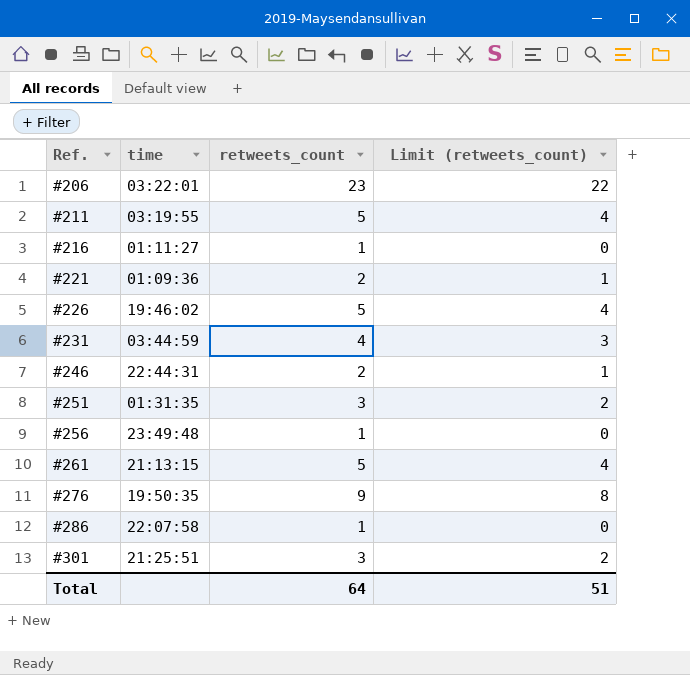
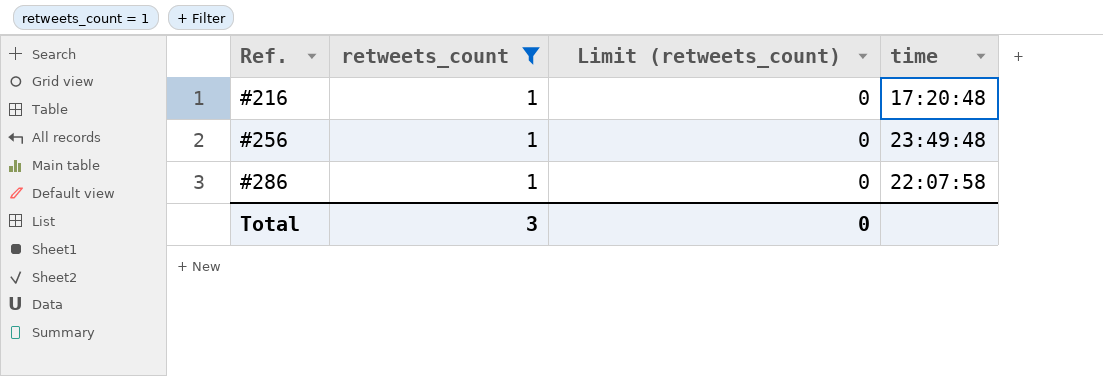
filter: none -> retweets_count = 1
column time | position: 2 -> 4
#216 | time: 01:11:27 -> 17:20:48
Total | retweets_count: 64 -> 3
Total | Limit (retweets_count): 51 -> 0

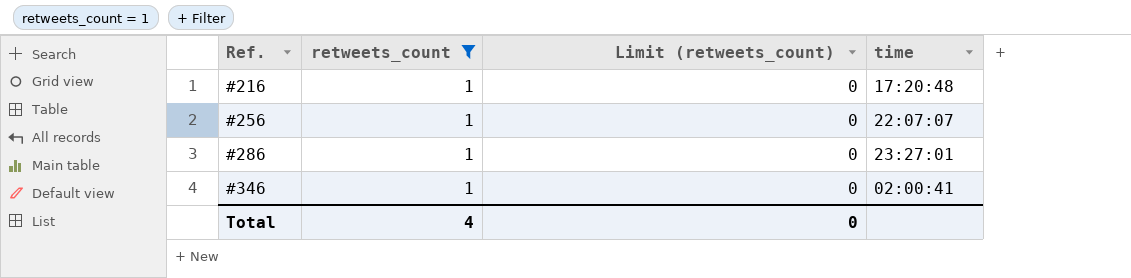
#256 | time: 23:49:48 -> 22:07:07
#286 | time: 22:07:58 -> 23:27:01
row #346: none -> 1 | 0 | 02:00:41
Total | retweets_count: 3 -> 4

